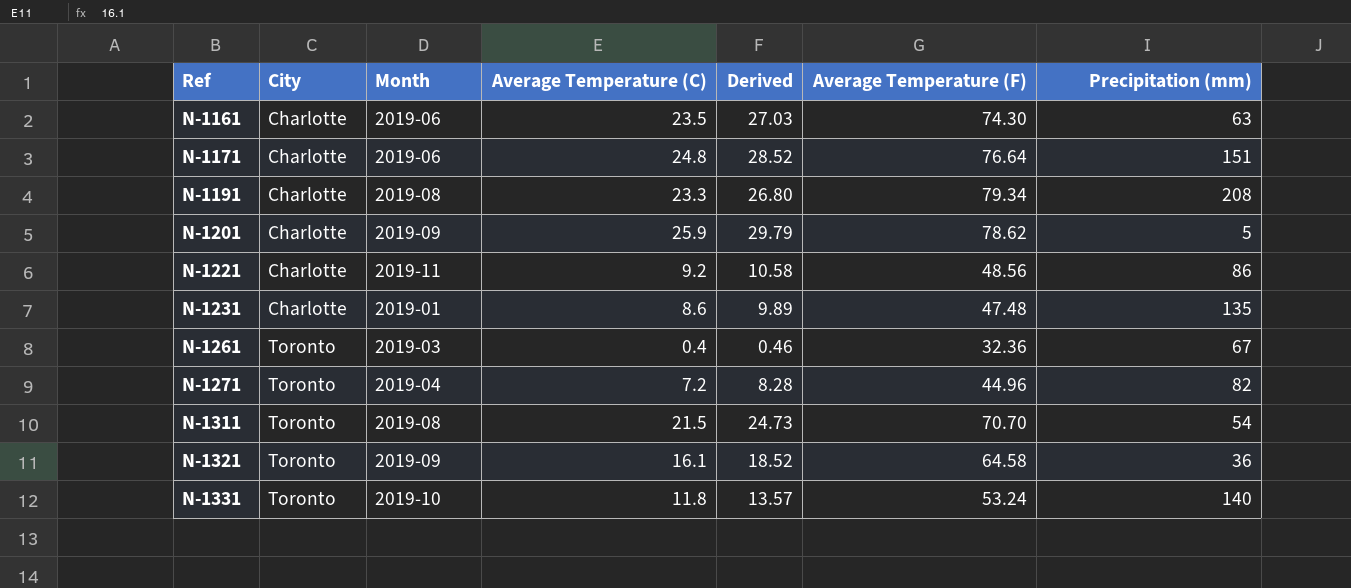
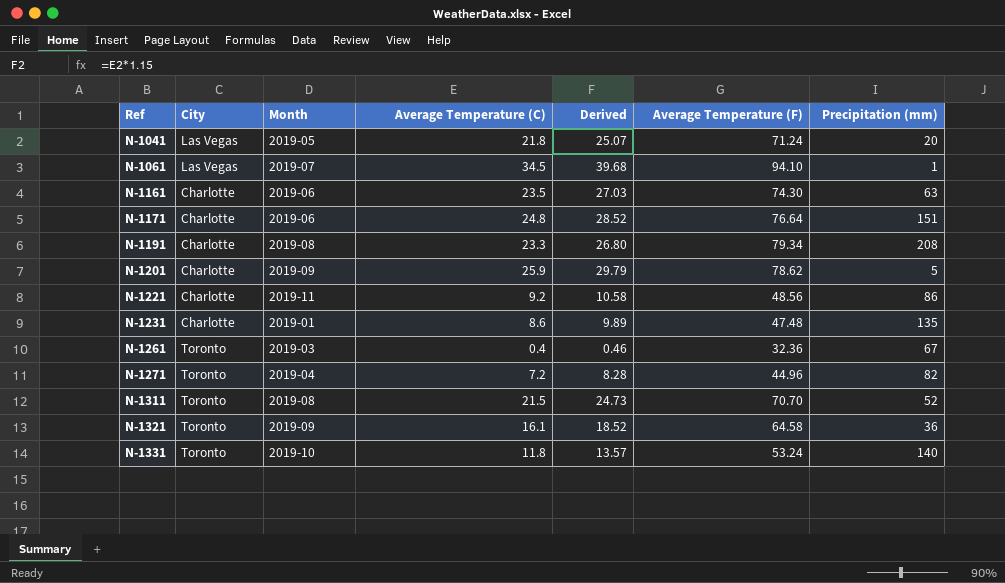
row N-1041: none -> Las Vegas | 2019-05 | 21.8 | 25.07 | 71.24 | 20
row N-1061: none -> Las Vegas | 2019-07 | 34.5 | 39.68 | 94.10 | 1
N-1311 | Precipitation (mm): 54 -> 52

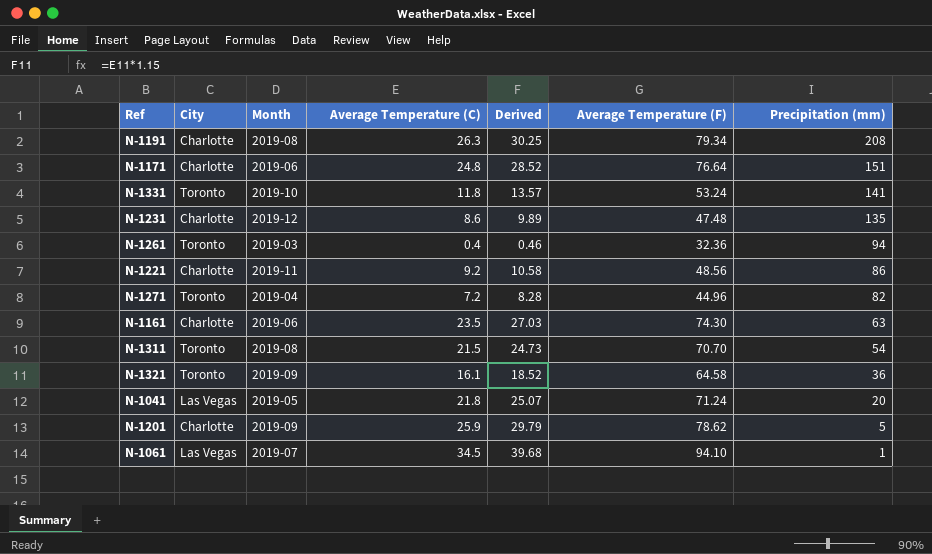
row order: Ref ascending -> Precipitation (mm) descending
N-1191 | Average Temperature (C): 23.3 -> 26.3
N-1191 | Derived: 26.80 -> 30.25
N-1331 | Precipitation (mm): 140 -> 141
N-1231 | Month: 2019-01 -> 2019-12
N-1261 | Precipitation (mm): 67 -> 94
N-1311 | Precipitation (mm): 52 -> 54

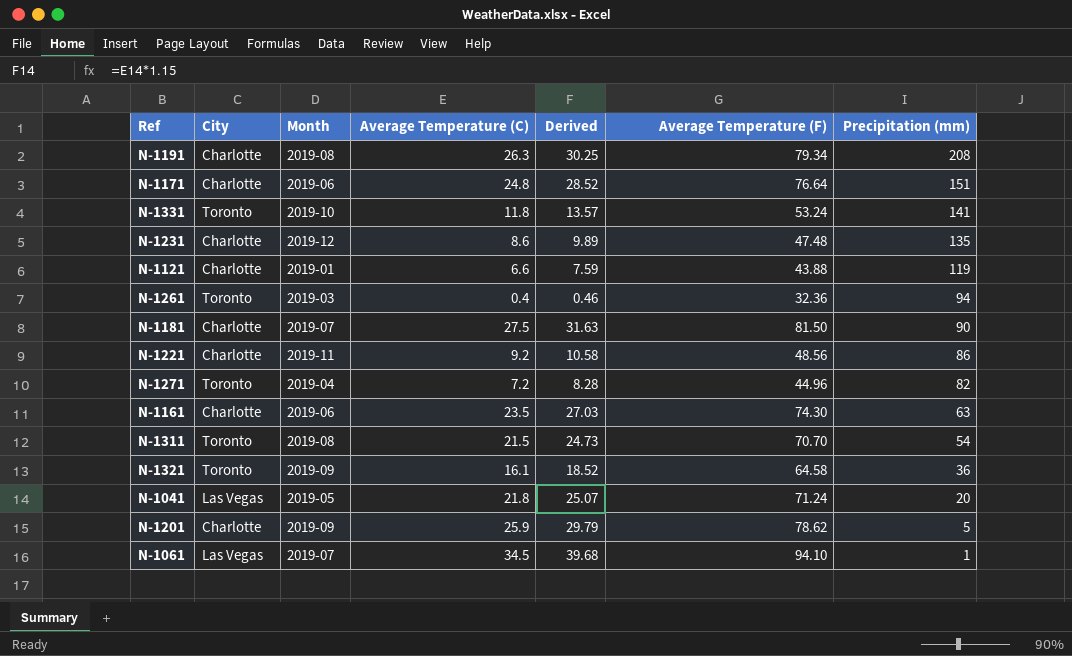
row N-1121: none -> Charlotte | 2019-01 | 6.6 | 7.59 | 43.88 | 119
row N-1181: none -> Charlotte | 2019-07 | 27.5 | 31.63 | 81.50 | 90

